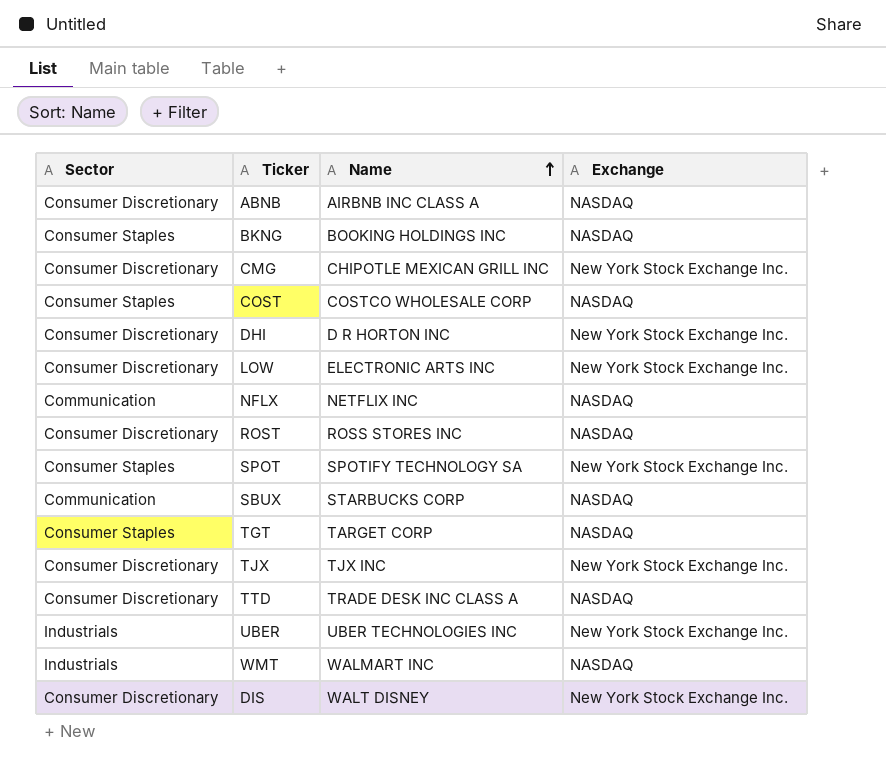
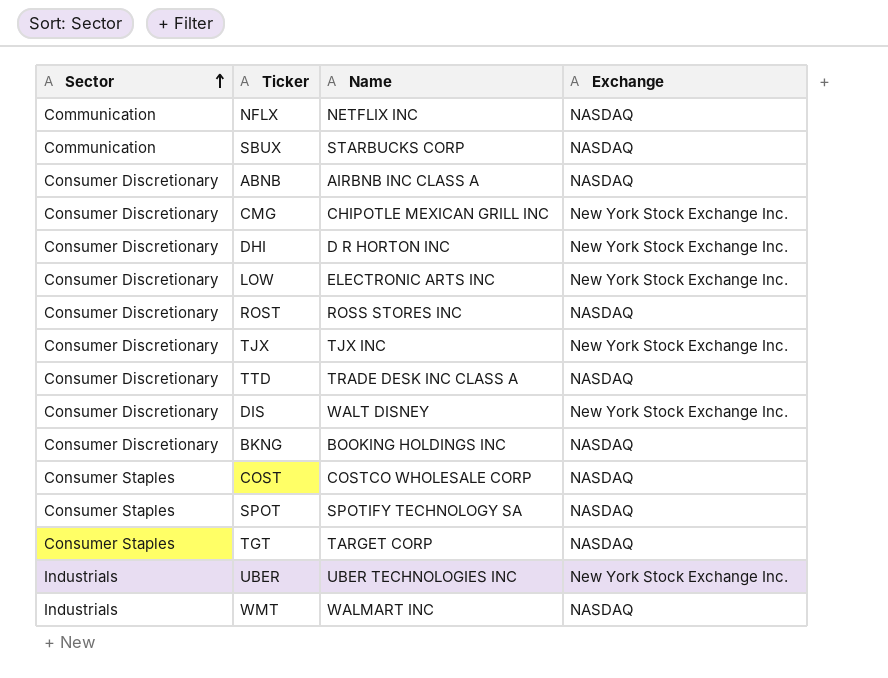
row order: Name ascending -> Sector ascending
BKNG | Sector: Consumer Staples -> Consumer Discretionary
SPOT | Exchange: New York Stock Exchange Inc. -> NASDAQ

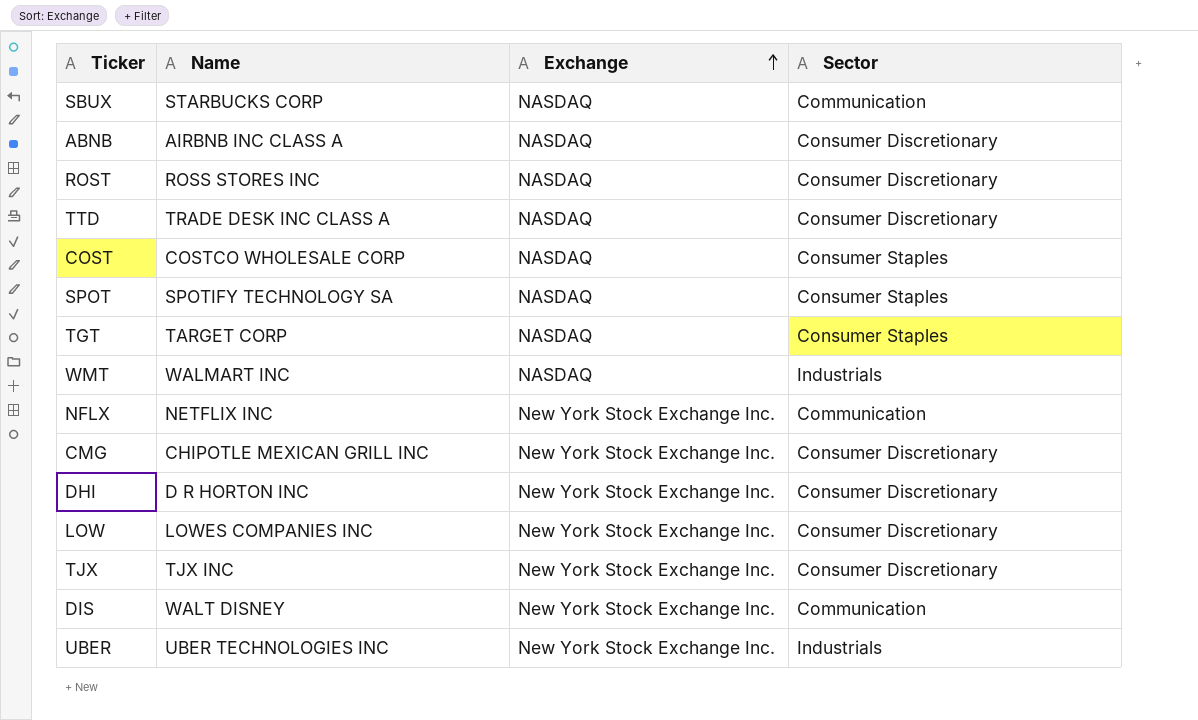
row order: Sector ascending -> Exchange ascending
column Sector | position: 1 -> 4
row BKNG: Consumer Discretionary | BOOKING HOLDINGS INC | NASDAQ -> none
NFLX | Exchange: NASDAQ -> New York Stock Exchange Inc.
LOW | Name: ELECTRONIC ARTS INC -> LOWES COMPANIES INC
DIS | Sector: Consumer Discretionary -> Communication

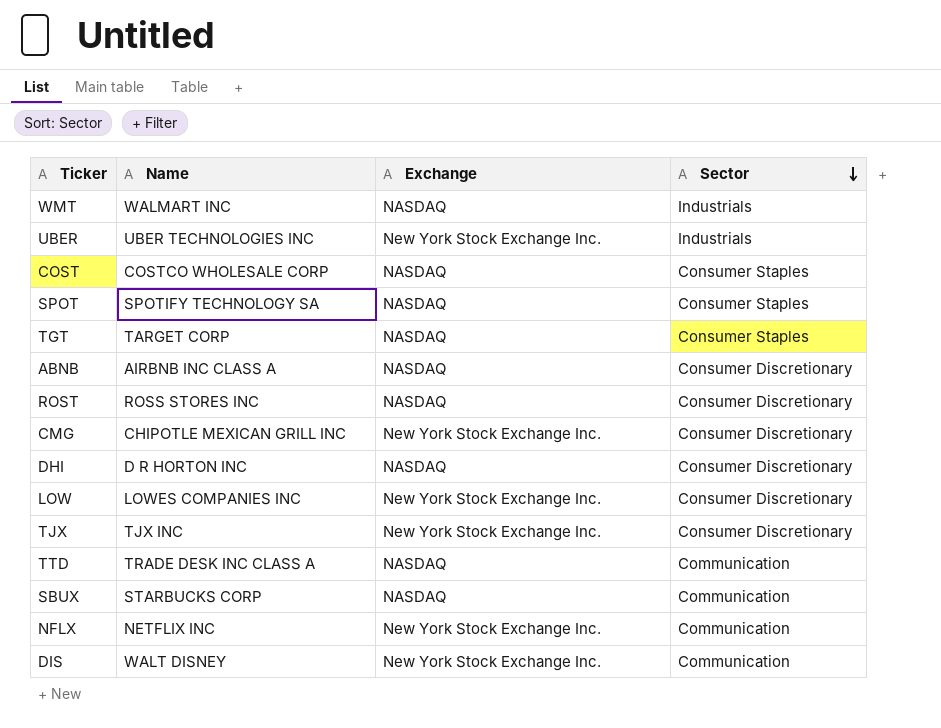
row order: Exchange ascending -> Sector descending
DHI | Exchange: New York Stock Exchange Inc. -> NASDAQ
TTD | Sector: Consumer Discretionary -> Communication

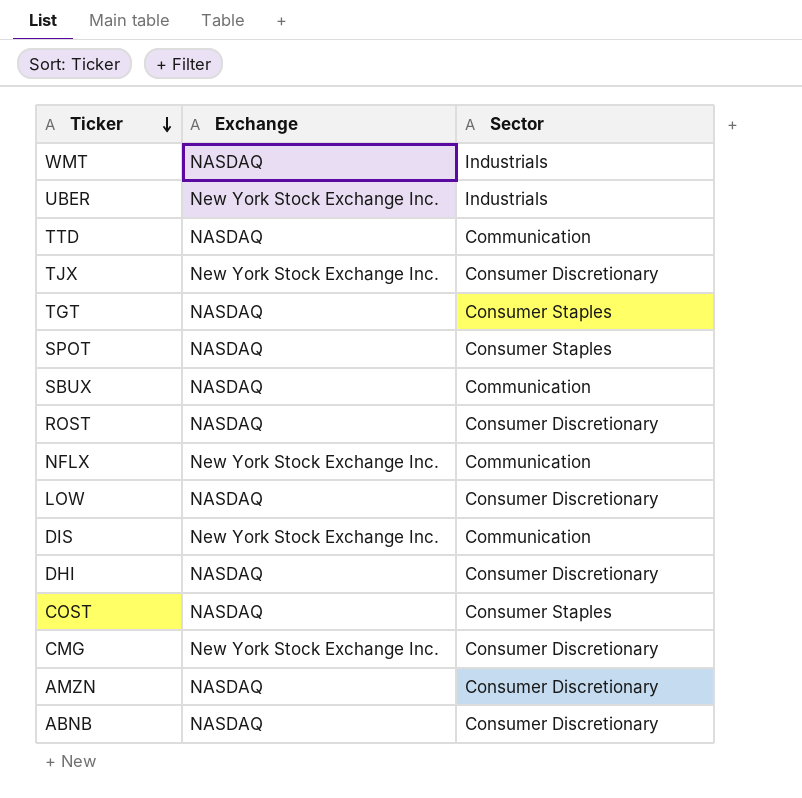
row order: Sector descending -> Ticker descending
column Name | position: 2 -> none
LOW | Exchange: New York Stock Exchange Inc. -> NASDAQ
row AMZN: none -> NASDAQ | Consumer Discretionary

